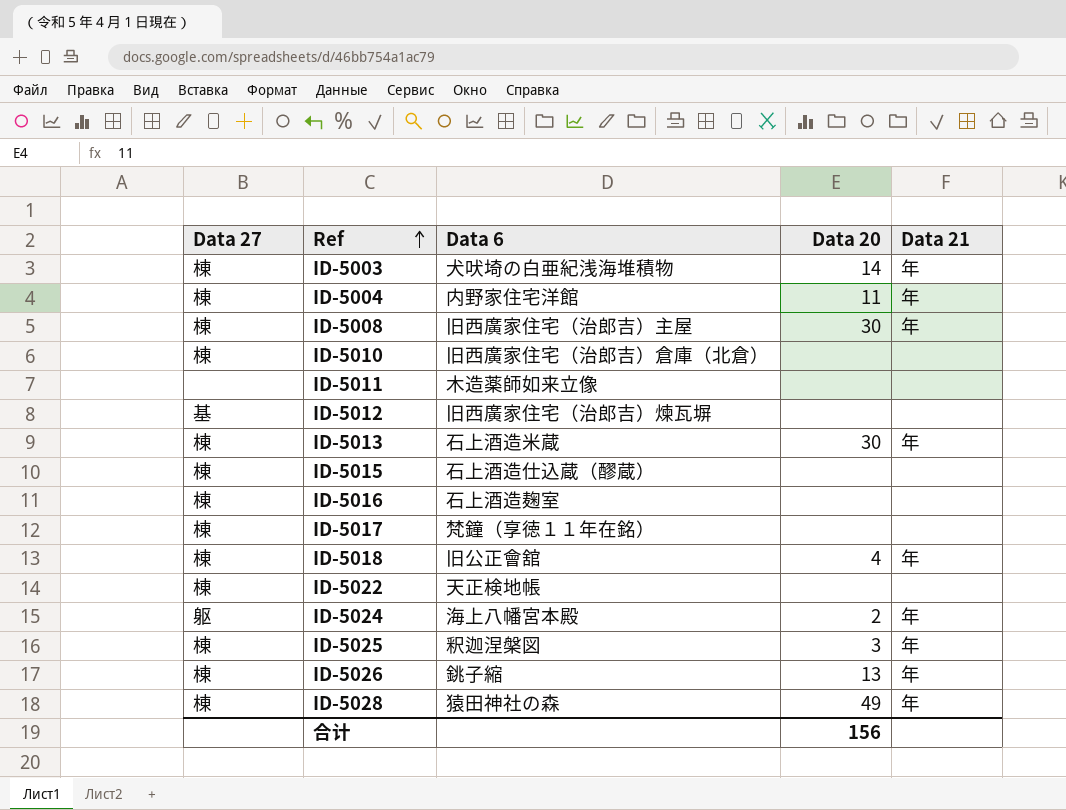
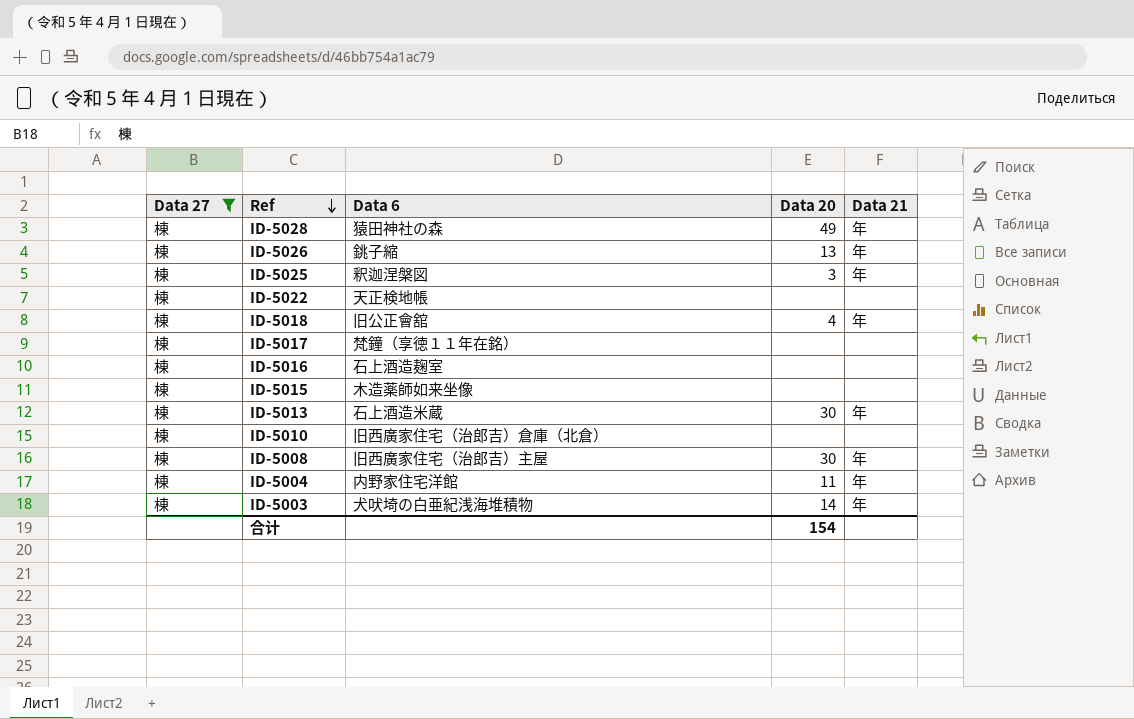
filter: none -> Data 27 = 棟
row order: Ref ascending -> Ref descending
ID-5015 | Data 6: 石上酒造仕込蔵（醪蔵） -> 木造薬師如来坐像
合计 | Data 20: 156 -> 154

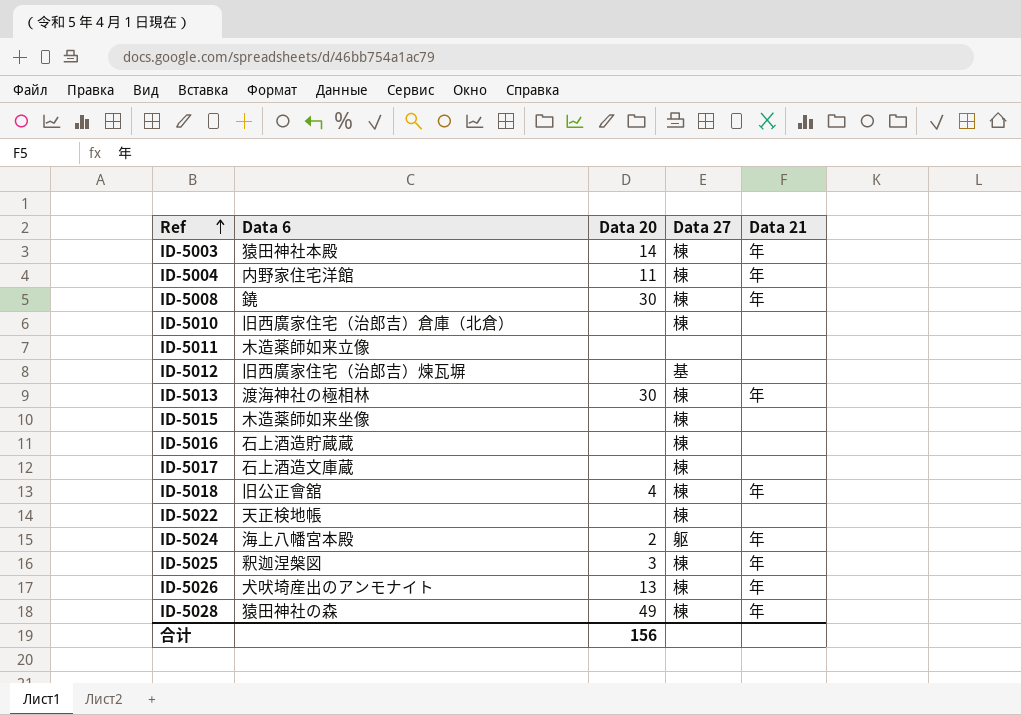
filter: Data 27 = 棟 -> none
row order: Ref descending -> Ref ascending
column Data 27 | position: 1 -> 4
ID-5003 | Data 6: 犬吠埼の白亜紀浅海堆積物 -> 猿田神社本殿
ID-5008 | Data 6: 旧西廣家住宅（治郎吉）主屋 -> 鐃
ID-5013 | Data 6: 石上酒造米蔵 -> 渡海神社の極相林
ID-5016 | Data 6: 石上酒造麹室 -> 石上酒造貯蔵蔵
ID-5017 | Data 6: 梵鐘（享徳１１年在銘） -> 石上酒造文庫蔵
ID-5026 | Data 6: 銚子縮 -> 犬吠埼産出のアンモナイト
合计 | Data 20: 154 -> 156

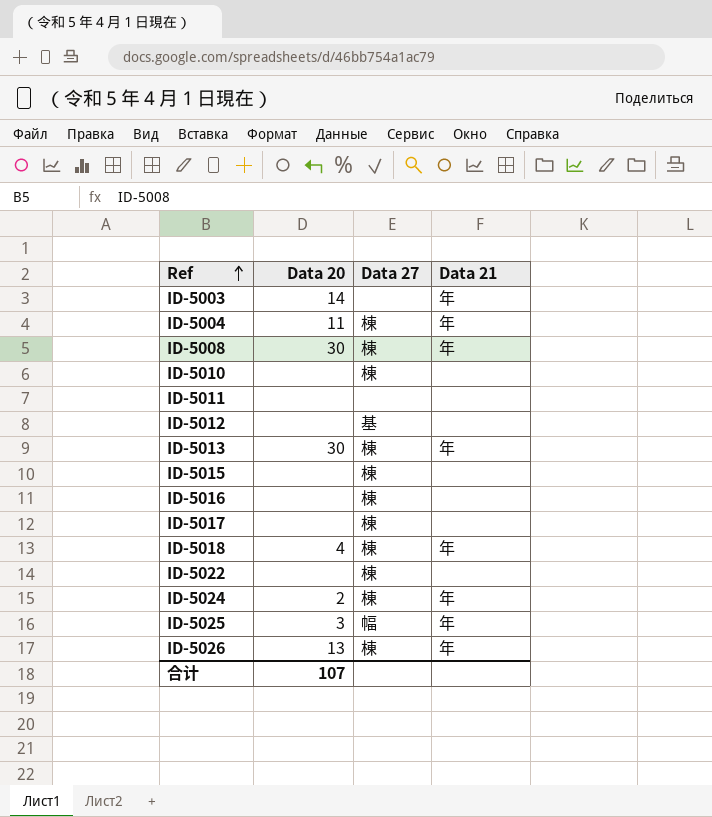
column Data 6 | position: 2 -> none
row ID-5028: 猿田神社の森 | 49 | 棟 | 年 -> none
ID-5003 | Data 27: 棟 -> none
ID-5024 | Data 27: 躯 -> 棟
ID-5025 | Data 27: 棟 -> 幅
合计 | Data 20: 156 -> 107

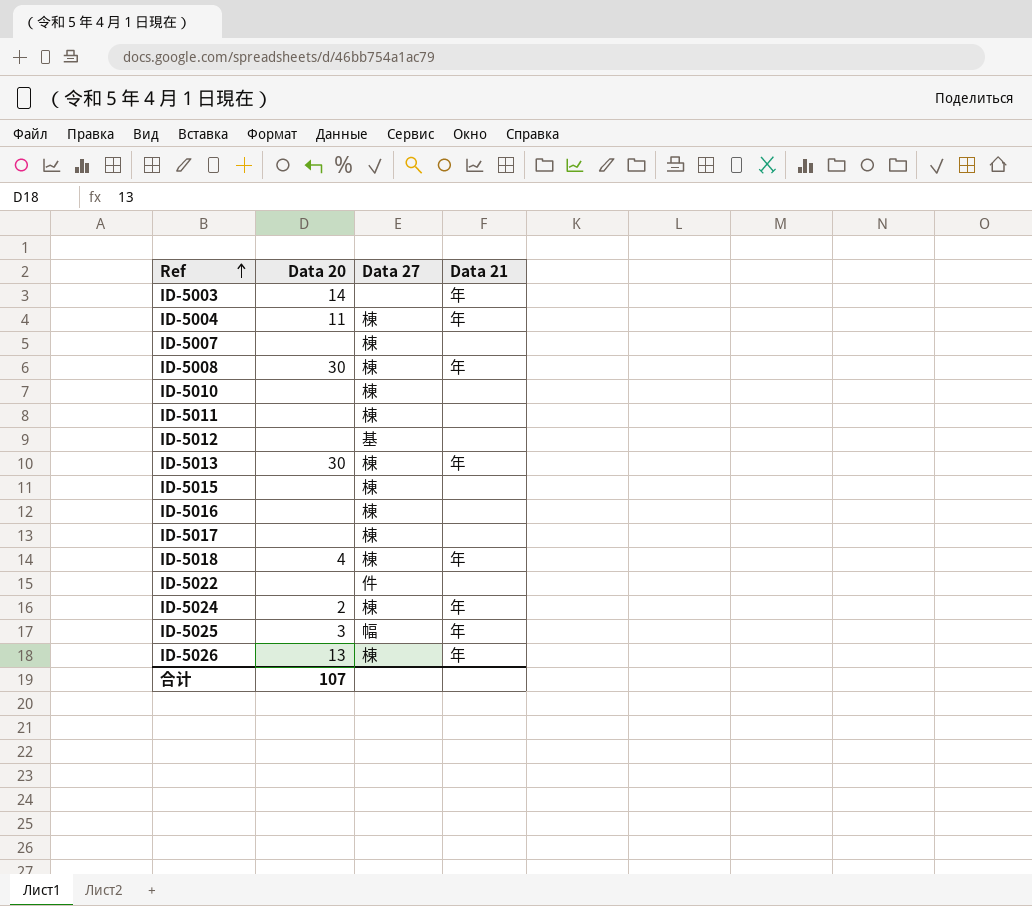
row ID-5007: none -> none | 棟 | none
ID-5011 | Data 27: none -> 棟
ID-5022 | Data 27: 棟 -> 件

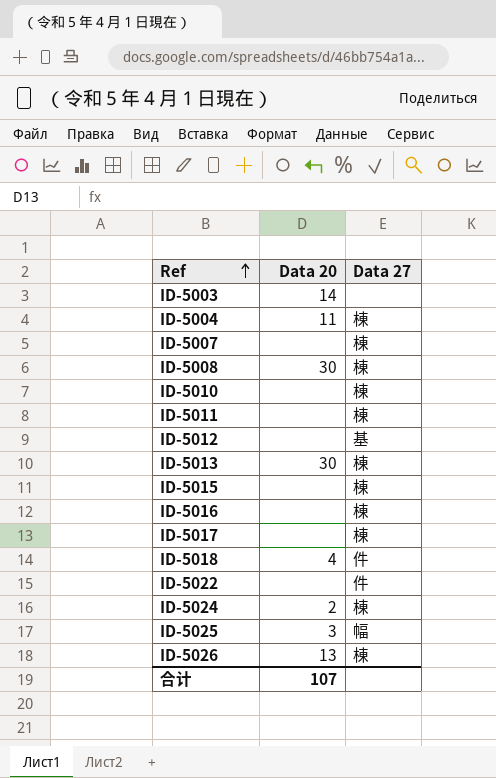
column Data 21 | position: 4 -> none
ID-5018 | Data 27: 棟 -> 件

